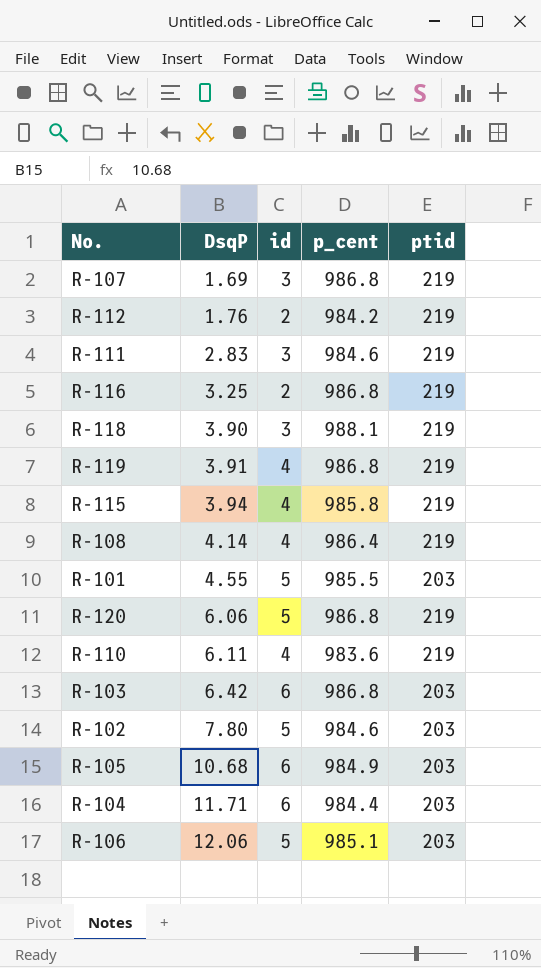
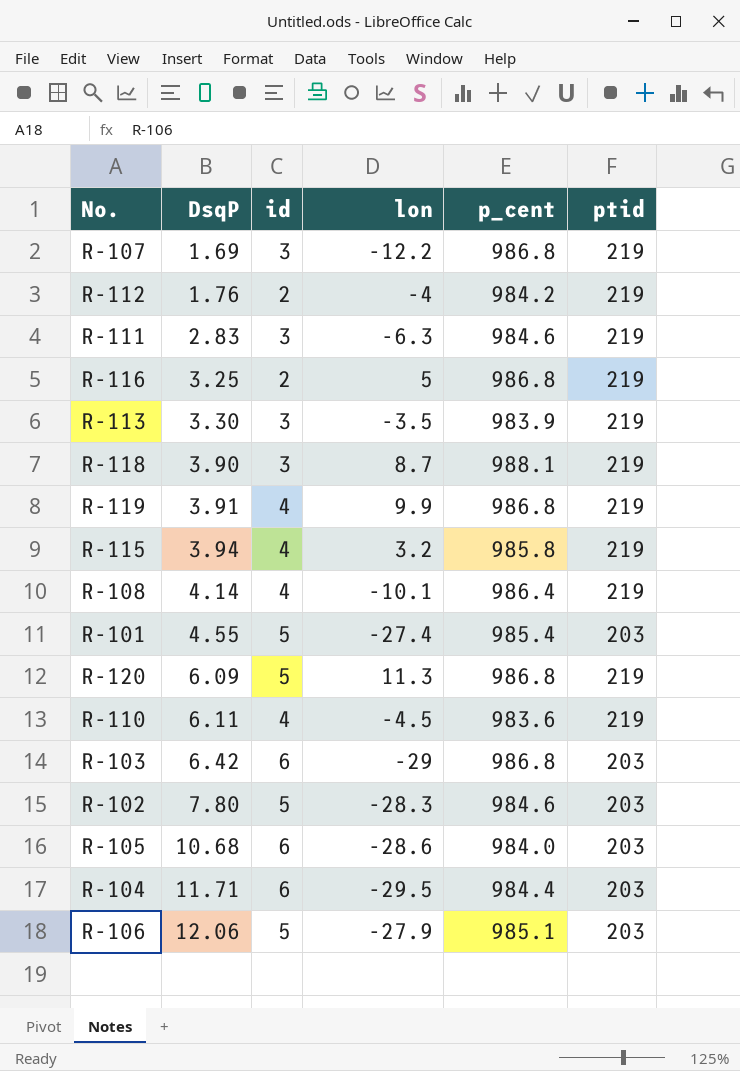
column lon | position: none -> 4
row R-113: none -> 3.30 | 3 | -3.5 | 983.9 | 219
R-101 | p_cent: 985.5 -> 985.4
R-120 | DsqP: 6.06 -> 6.09
R-105 | p_cent: 984.9 -> 984.0

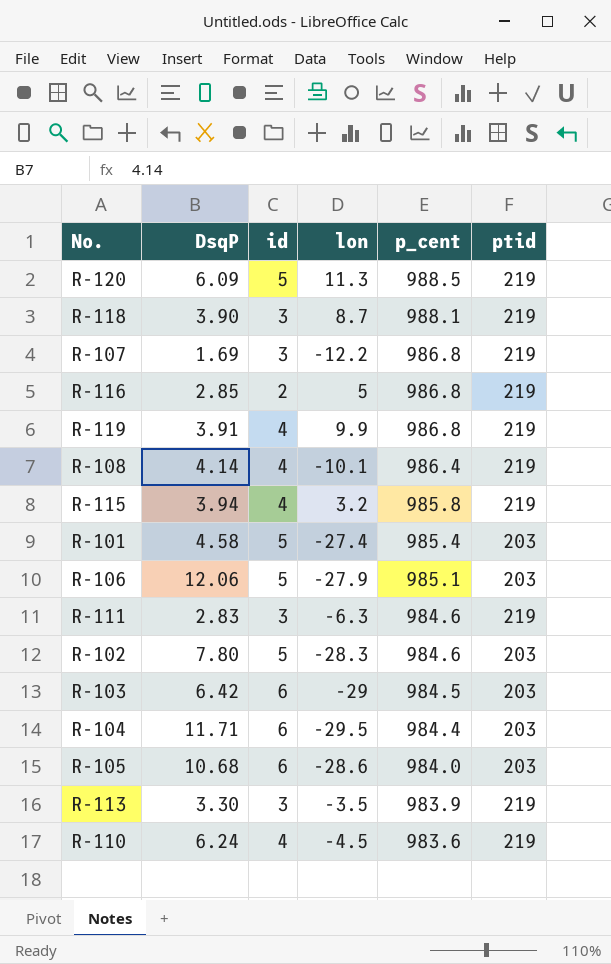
row order: DsqP ascending -> p_cent descending
row R-112: 1.76 | 2 | -4 | 984.2 | 219 -> none
R-120 | p_cent: 986.8 -> 988.5
R-116 | DsqP: 3.25 -> 2.85
R-101 | DsqP: 4.55 -> 4.58
R-103 | p_cent: 986.8 -> 984.5
R-110 | DsqP: 6.11 -> 6.24

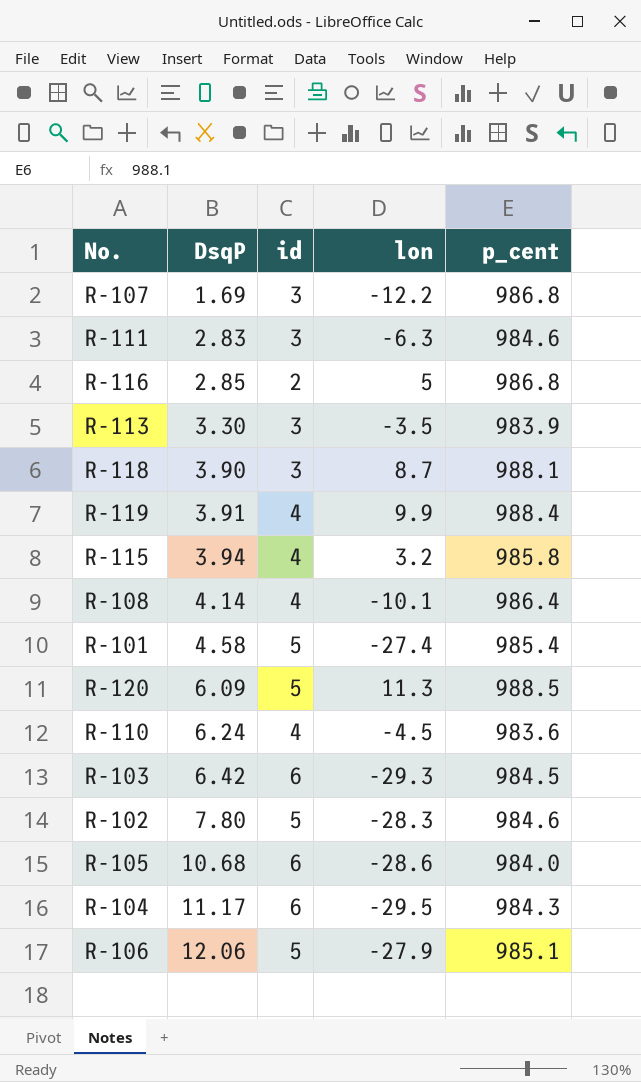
row order: p_cent descending -> DsqP ascending
column ptid | position: 6 -> none
R-119 | p_cent: 986.8 -> 988.4
R-103 | lon: -29 -> -29.3
R-104 | DsqP: 11.71 -> 11.17
R-104 | p_cent: 984.4 -> 984.3

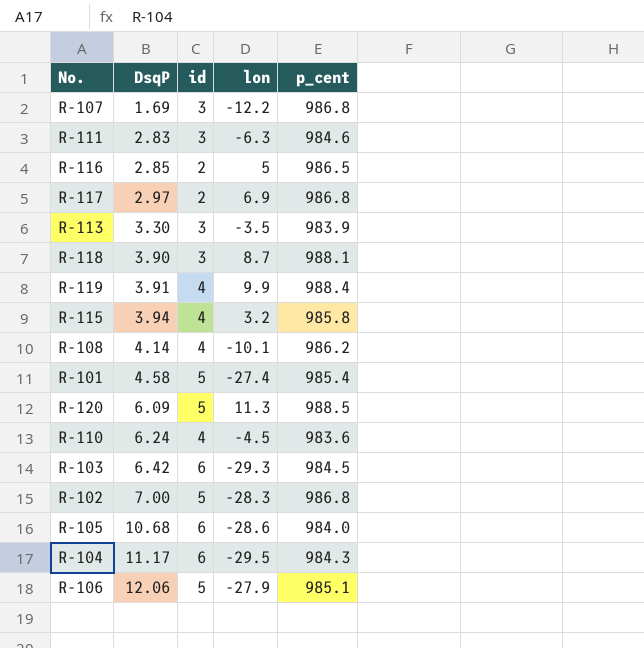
R-116 | p_cent: 986.8 -> 986.5
row R-117: none -> 2.97 | 2 | 6.9 | 986.8
R-108 | p_cent: 986.4 -> 986.2
R-102 | DsqP: 7.80 -> 7.00
R-102 | p_cent: 984.6 -> 986.8

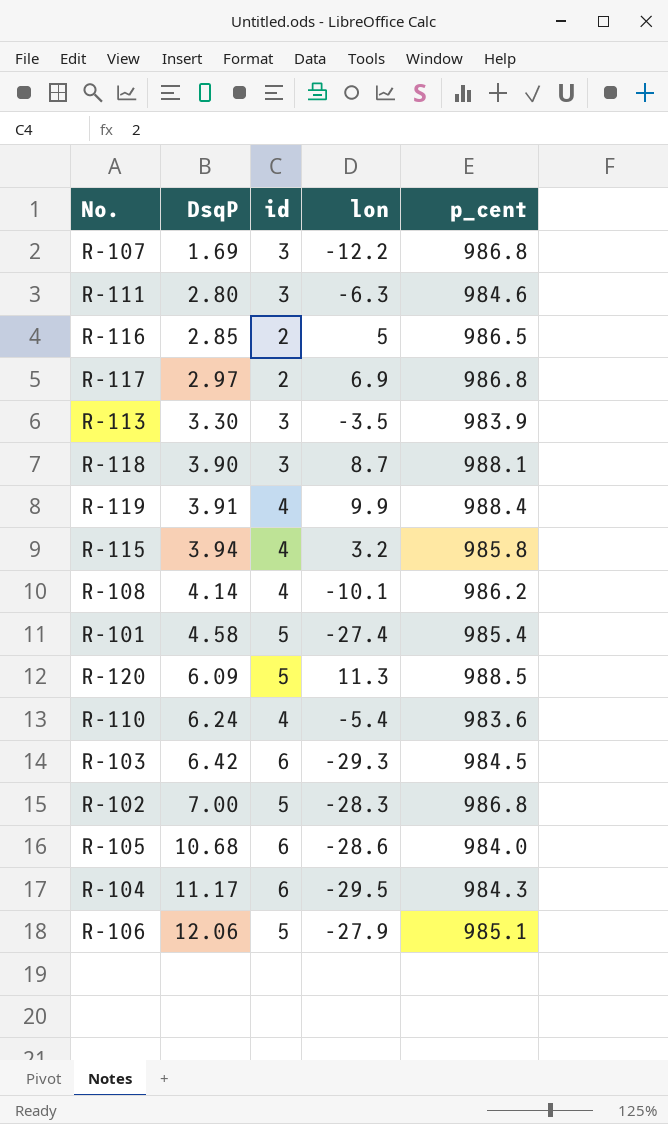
R-111 | DsqP: 2.83 -> 2.80
R-110 | lon: -4.5 -> -5.4

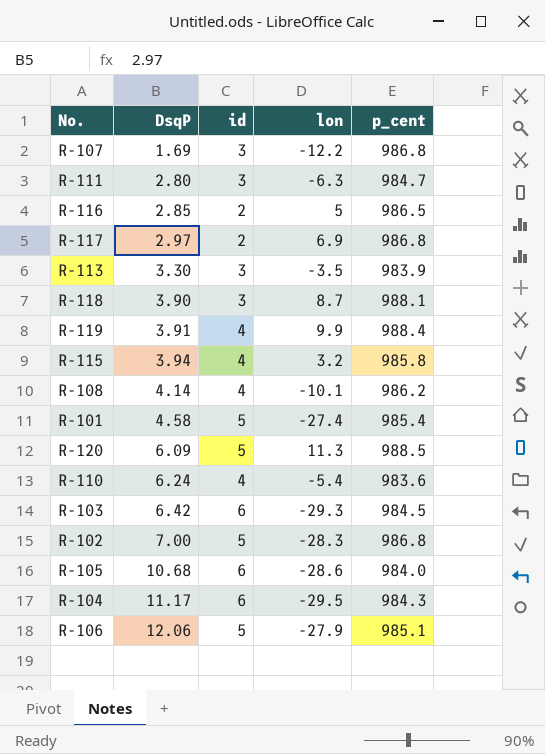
R-111 | p_cent: 984.6 -> 984.7

